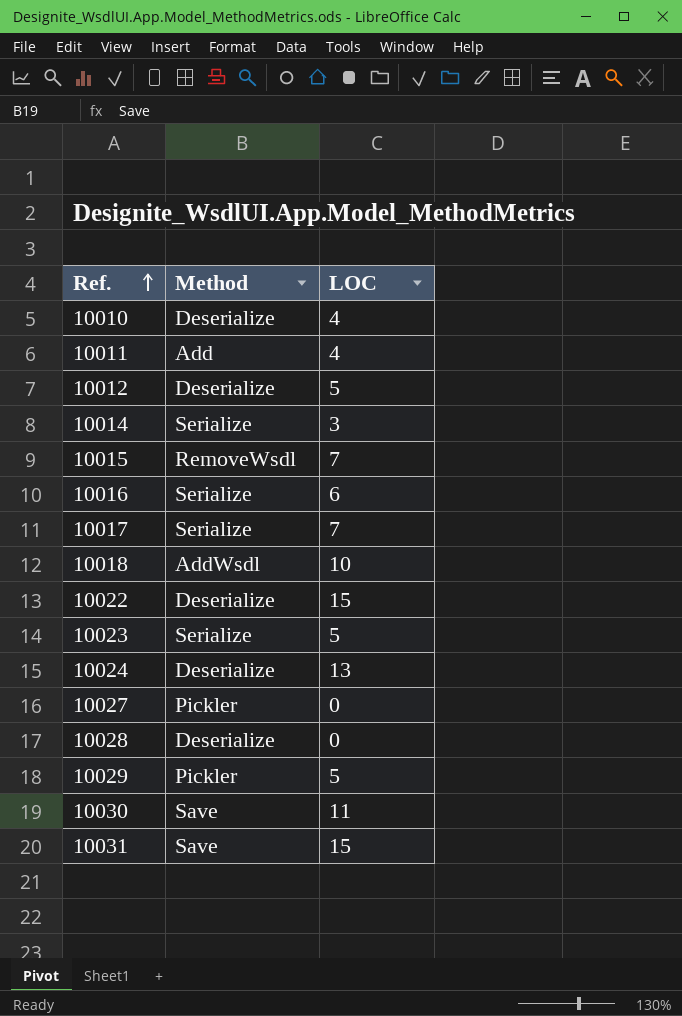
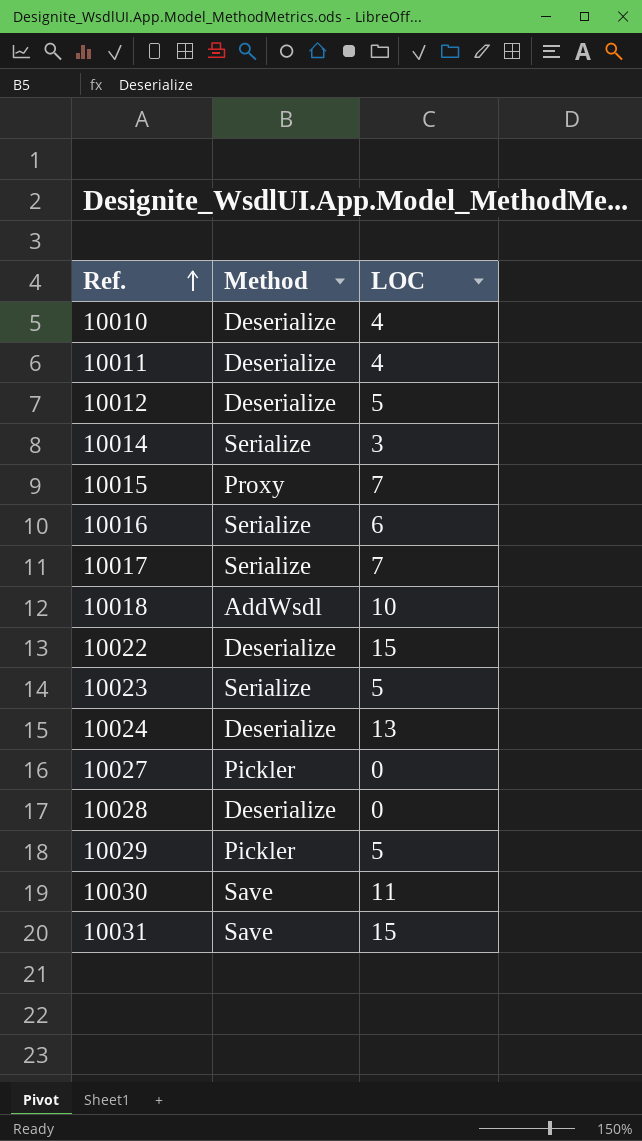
10011 | Method: Add -> Deserialize
10015 | Method: RemoveWsdl -> Proxy

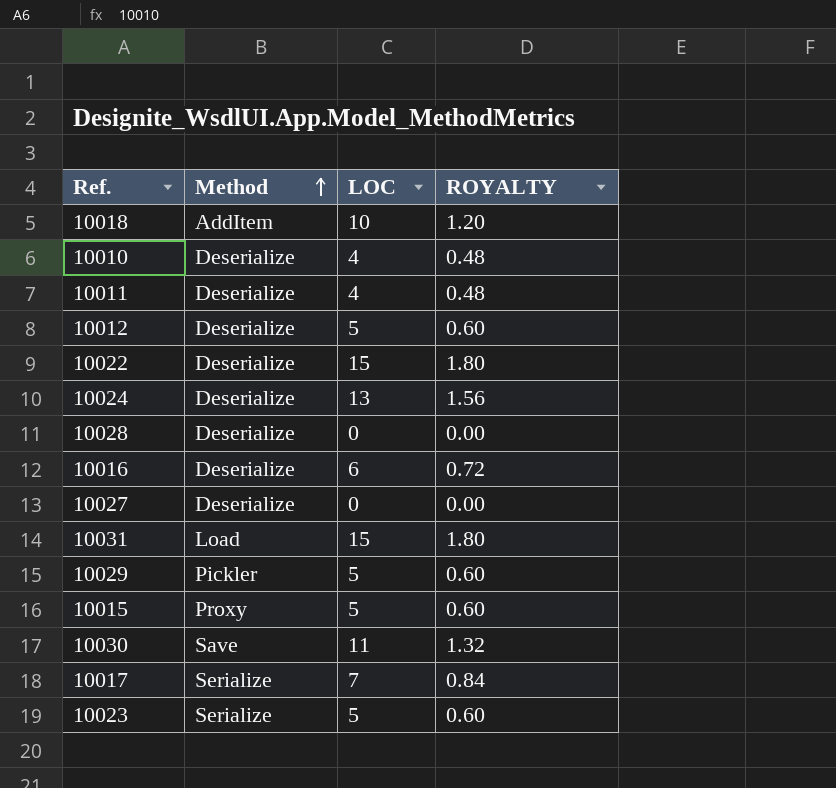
row order: Ref. ascending -> Method ascending
column ROYALTY | formula: none -> [LOC] * 0.12
row 10014: Serialize | 3 -> none
10018 | Method: AddWsdl -> AddItem
10016 | Method: Serialize -> Deserialize
10027 | Method: Pickler -> Deserialize
10031 | Method: Save -> Load
10015 | LOC: 7 -> 5

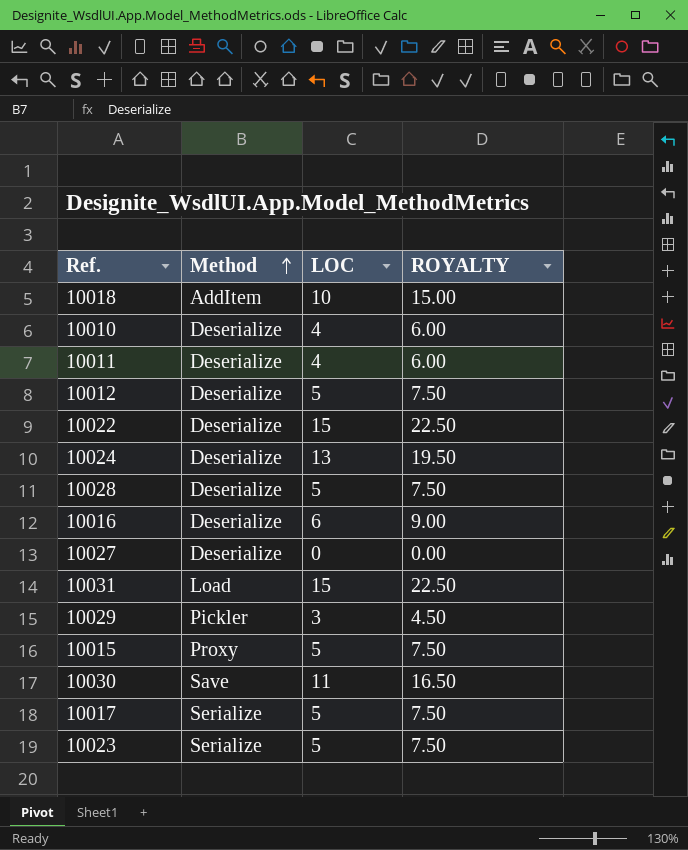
column ROYALTY | formula: [LOC] * 0.12 -> [LOC] * 1.5
10028 | LOC: 0 -> 5
10029 | LOC: 5 -> 3
10017 | LOC: 7 -> 5

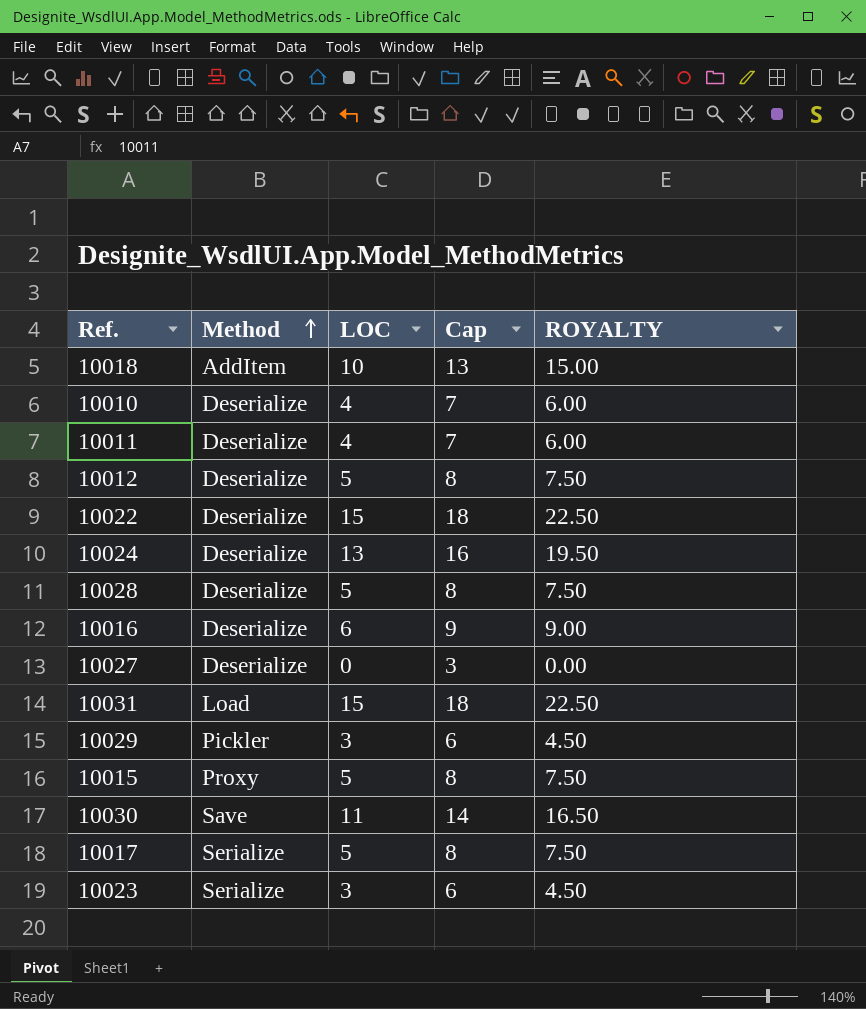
column Cap | formula: none -> [LOC] + 3
10023 | LOC: 5 -> 3
10023 | ROYALTY: 7.50 -> 4.50

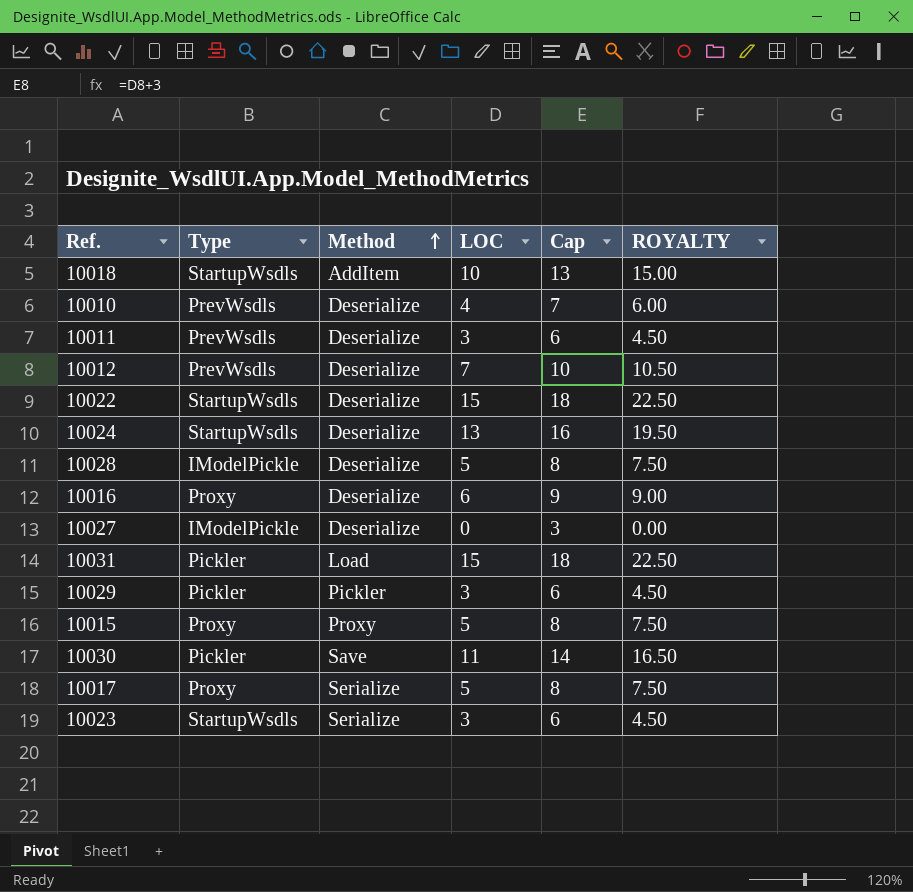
column Type | position: none -> 2
10011 | LOC: 4 -> 3
10011 | Cap: 7 -> 6
10011 | ROYALTY: 6.00 -> 4.50
10012 | LOC: 5 -> 7
10012 | Cap: 8 -> 10
10012 | ROYALTY: 7.50 -> 10.50

